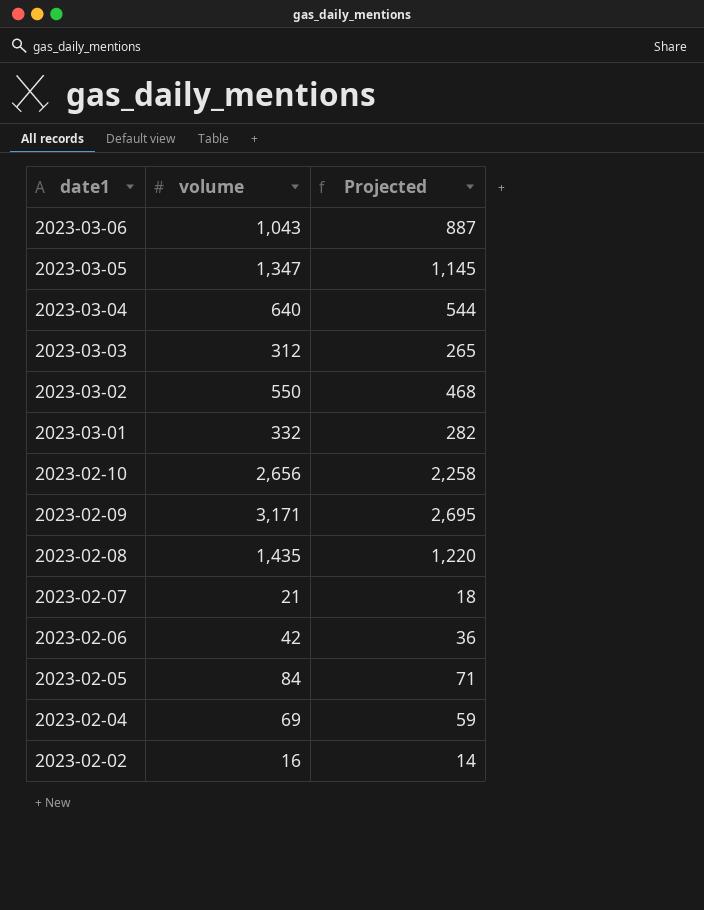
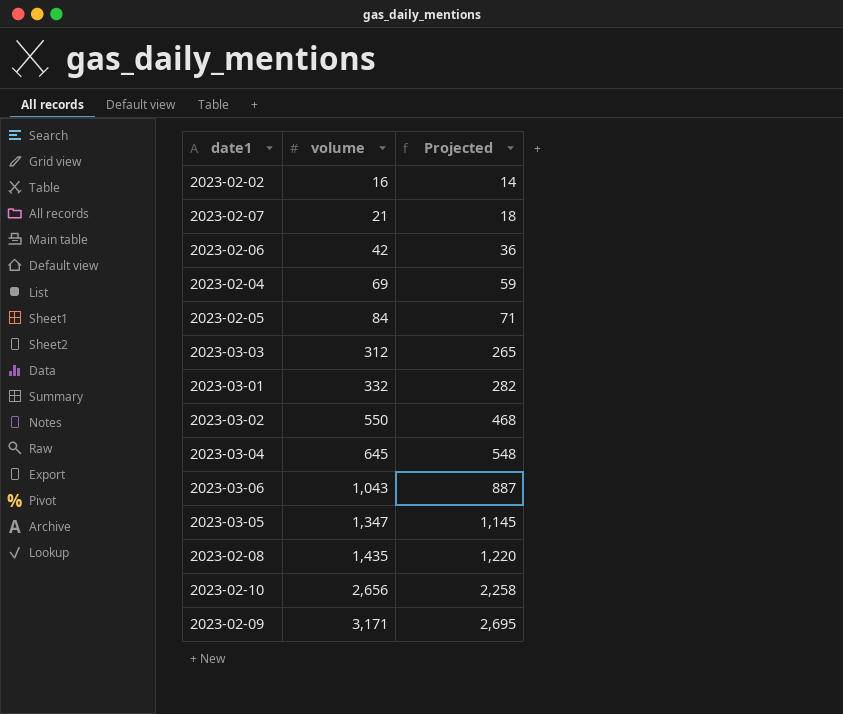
row order: date1 descending -> volume ascending
2023-03-04 | volume: 640 -> 645
2023-03-04 | Projected: 544 -> 548

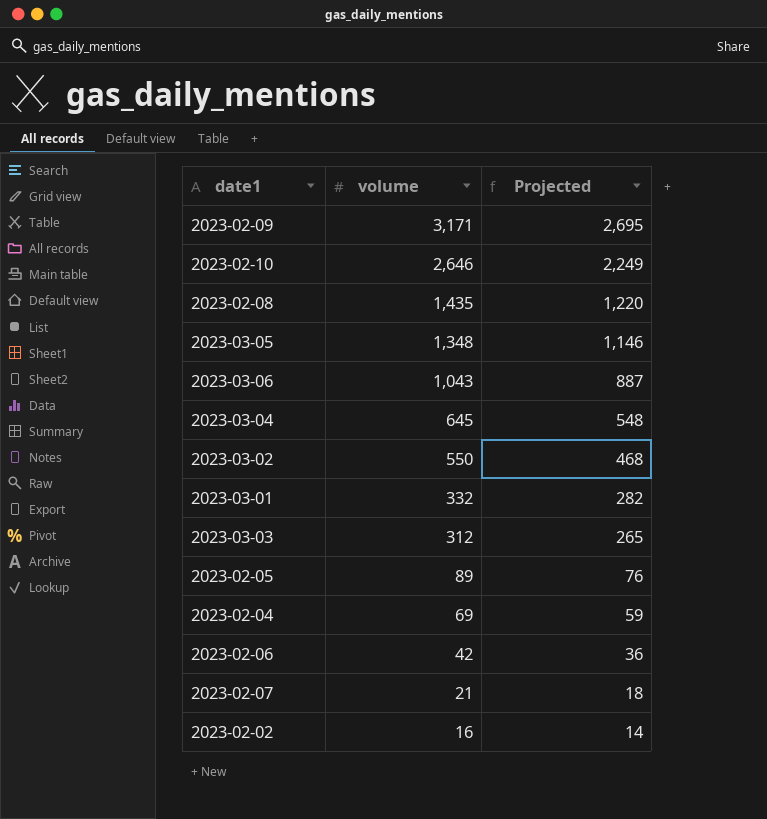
row order: volume ascending -> volume descending
2023-02-10 | volume: 2,656 -> 2,646
2023-02-10 | Projected: 2,258 -> 2,249
2023-03-05 | volume: 1,347 -> 1,348
2023-03-05 | Projected: 1,145 -> 1,146
2023-02-05 | volume: 84 -> 89
2023-02-05 | Projected: 71 -> 76

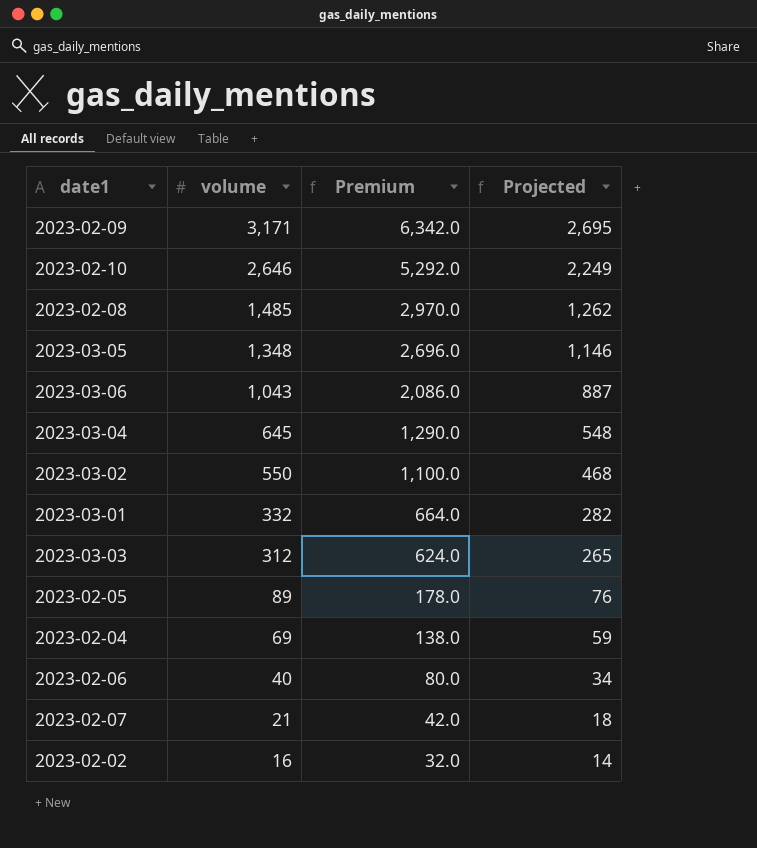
column Premium | formula: none -> [volume] * 2
2023-02-08 | volume: 1,435 -> 1,485
2023-02-08 | Projected: 1,220 -> 1,262
2023-02-06 | volume: 42 -> 40
2023-02-06 | Projected: 36 -> 34

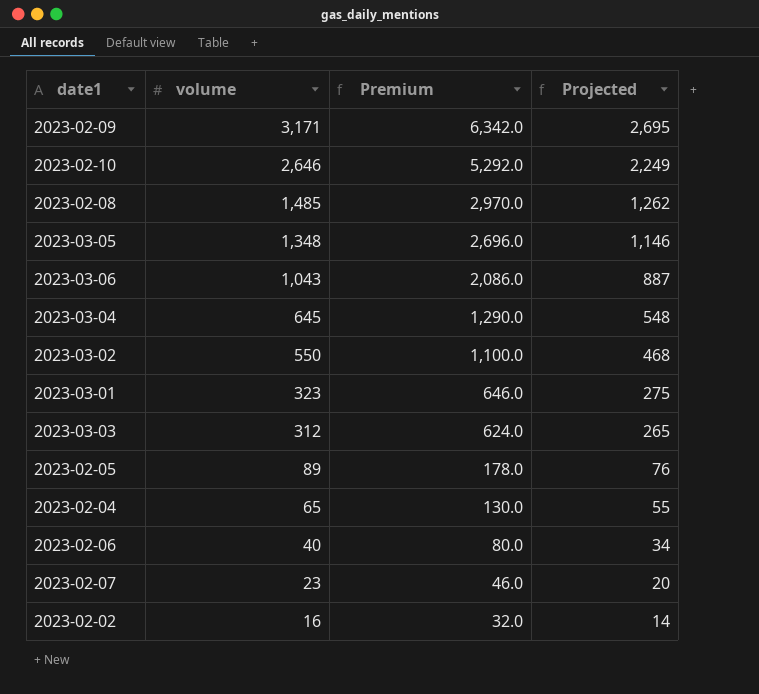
2023-03-01 | volume: 332 -> 323
2023-03-01 | Premium: 664.0 -> 646.0
2023-03-01 | Projected: 282 -> 275
2023-02-04 | volume: 69 -> 65
2023-02-04 | Premium: 138.0 -> 130.0
2023-02-04 | Projected: 59 -> 55
2023-02-07 | volume: 21 -> 23
2023-02-07 | Premium: 42.0 -> 46.0
2023-02-07 | Projected: 18 -> 20

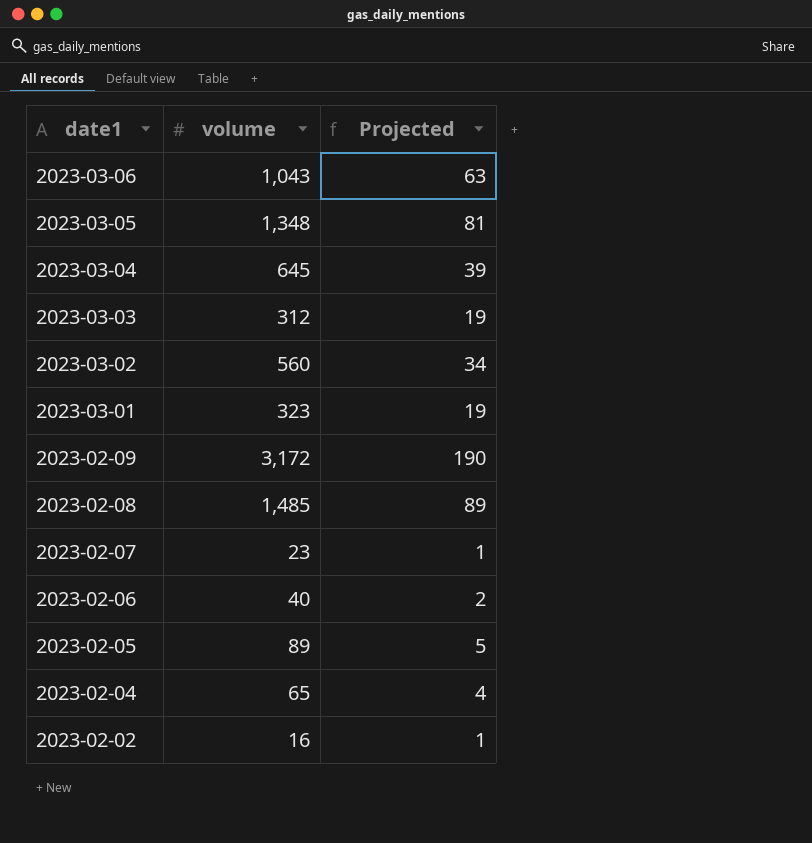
row order: volume descending -> date1 descending
column Premium | formula: [volume] * 2 -> none
column Projected | formula: [volume] * 0.85 -> [volume] * 0.06
row 2023-02-10: 2,646 | 5,292.0 | 2,249 -> none
2023-03-02 | volume: 550 -> 560
2023-02-09 | volume: 3,171 -> 3,172

